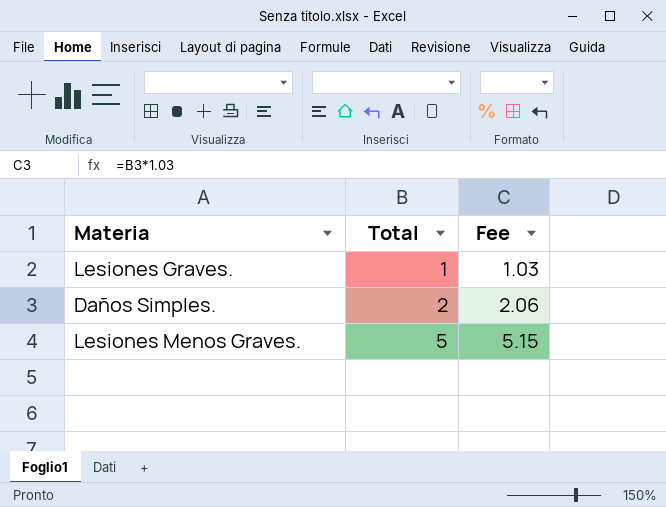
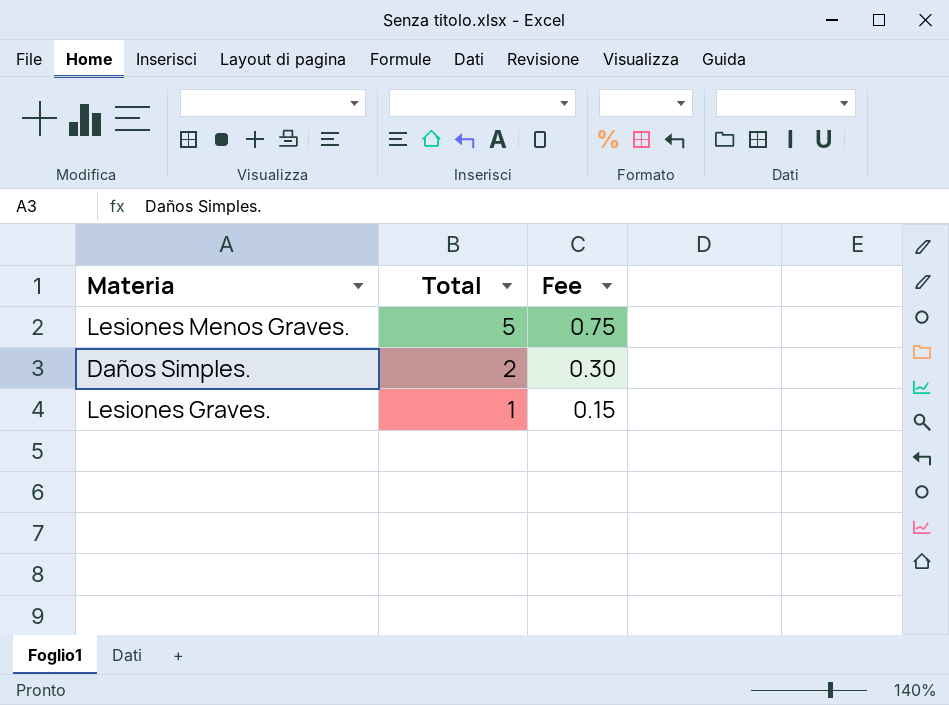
row order: Total ascending -> Total descending
column Fee | formula: [Total] * 1.03 -> [Total] * 0.15

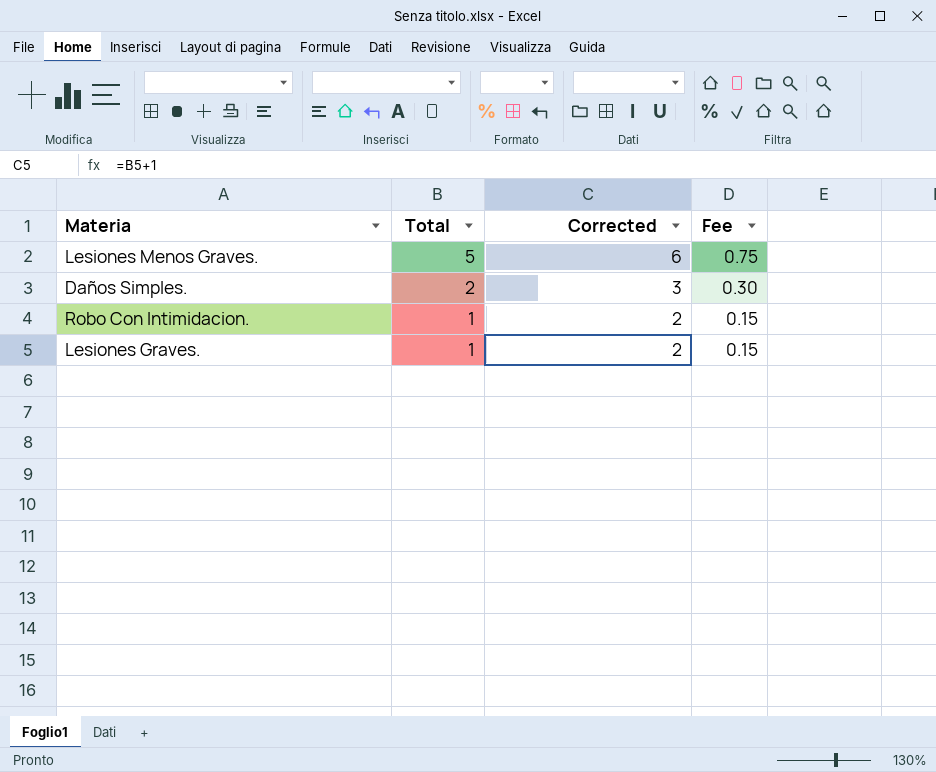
column Corrected | formula: none -> [Total] + 1
row Robo Con Intimidacion.: none -> 1 | 2 | 0.15

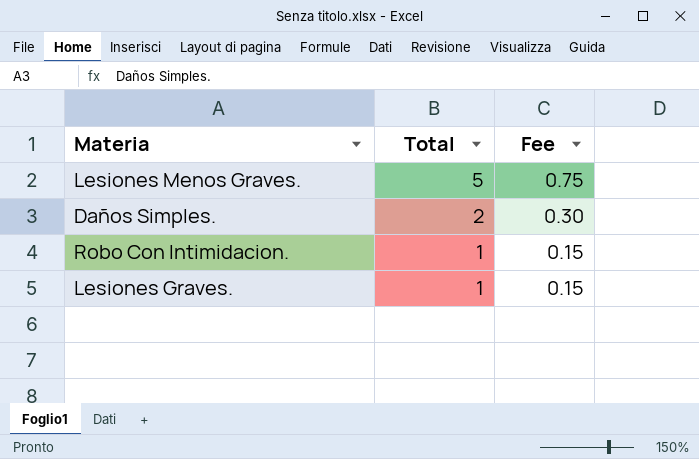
column Corrected | formula: [Total] + 1 -> none

